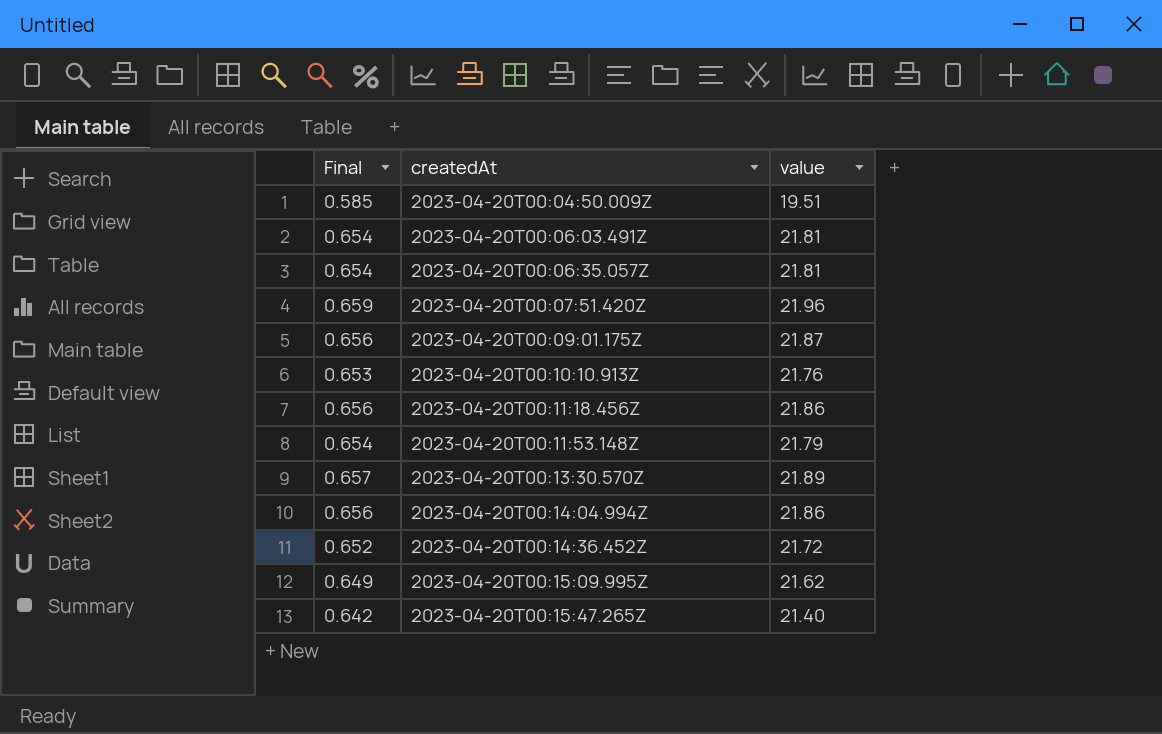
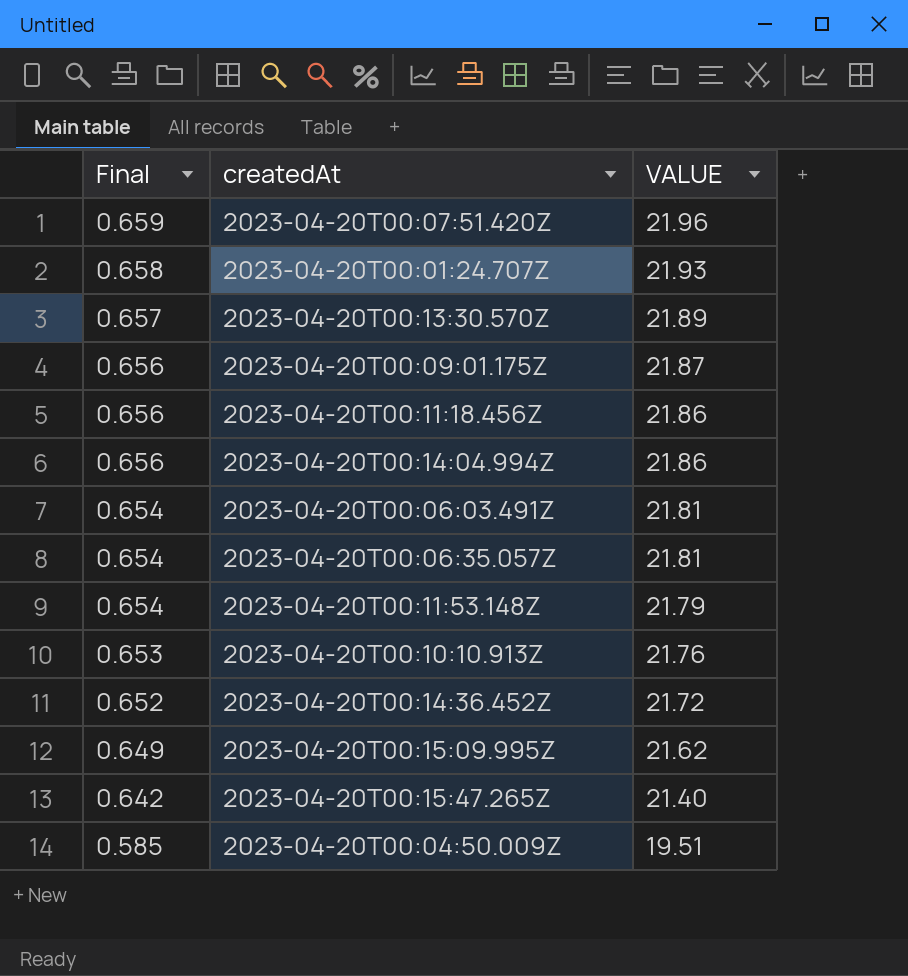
row order: createdAt ascending -> Final descending
column name: value -> VALUE
row 2023-04-20T00:01:24.707Z: none -> 0.658 | 21.93

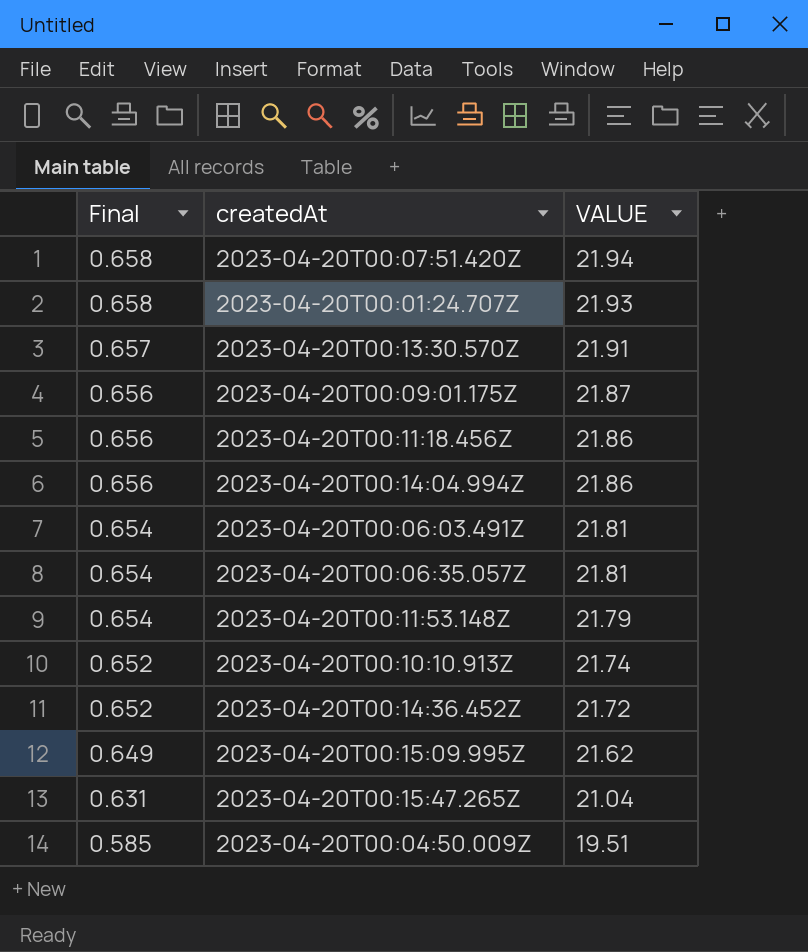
2023-04-20T00:07:51.420Z | Final: 0.659 -> 0.658
2023-04-20T00:07:51.420Z | VALUE: 21.96 -> 21.94
2023-04-20T00:13:30.570Z | VALUE: 21.89 -> 21.91
2023-04-20T00:10:10.913Z | Final: 0.653 -> 0.652
2023-04-20T00:10:10.913Z | VALUE: 21.76 -> 21.74
2023-04-20T00:15:47.265Z | Final: 0.642 -> 0.631
2023-04-20T00:15:47.265Z | VALUE: 21.40 -> 21.04

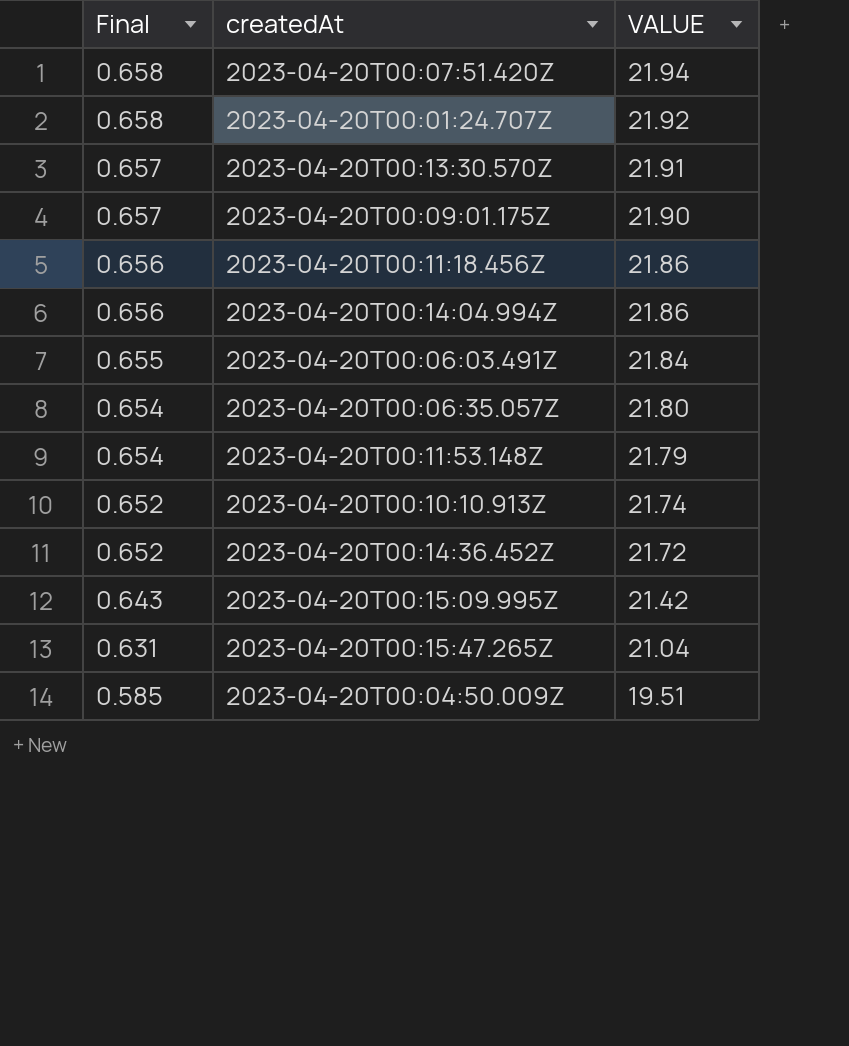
2023-04-20T00:01:24.707Z | VALUE: 21.93 -> 21.92
2023-04-20T00:09:01.175Z | Final: 0.656 -> 0.657
2023-04-20T00:09:01.175Z | VALUE: 21.87 -> 21.90
2023-04-20T00:06:03.491Z | Final: 0.654 -> 0.655
2023-04-20T00:06:03.491Z | VALUE: 21.81 -> 21.84
2023-04-20T00:06:35.057Z | VALUE: 21.81 -> 21.80
2023-04-20T00:15:09.995Z | Final: 0.649 -> 0.643
2023-04-20T00:15:09.995Z | VALUE: 21.62 -> 21.42

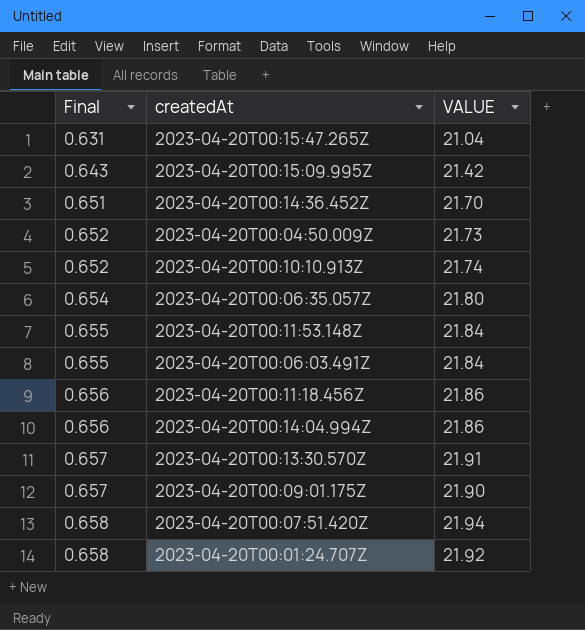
row order: Final descending -> Final ascending
2023-04-20T00:14:36.452Z | Final: 0.652 -> 0.651
2023-04-20T00:14:36.452Z | VALUE: 21.72 -> 21.70
2023-04-20T00:04:50.009Z | Final: 0.585 -> 0.652
2023-04-20T00:04:50.009Z | VALUE: 19.51 -> 21.73
2023-04-20T00:11:53.148Z | Final: 0.654 -> 0.655
2023-04-20T00:11:53.148Z | VALUE: 21.79 -> 21.84

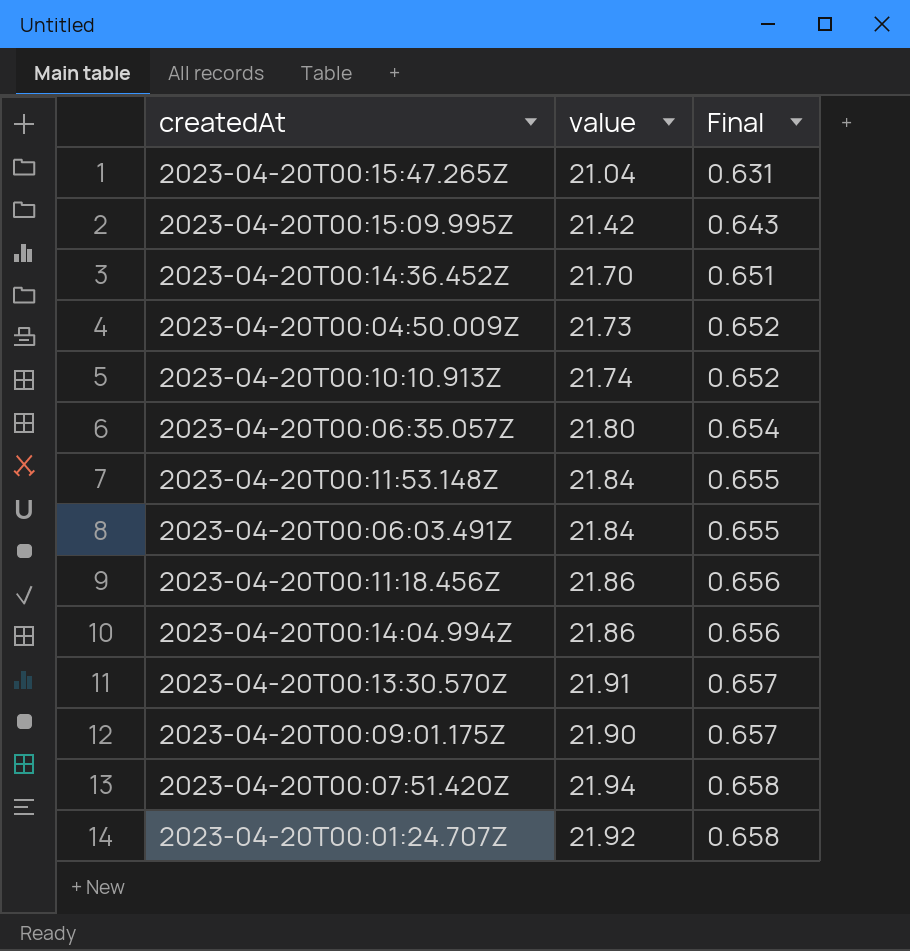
column name: VALUE -> value
column Final | position: 1 -> 3

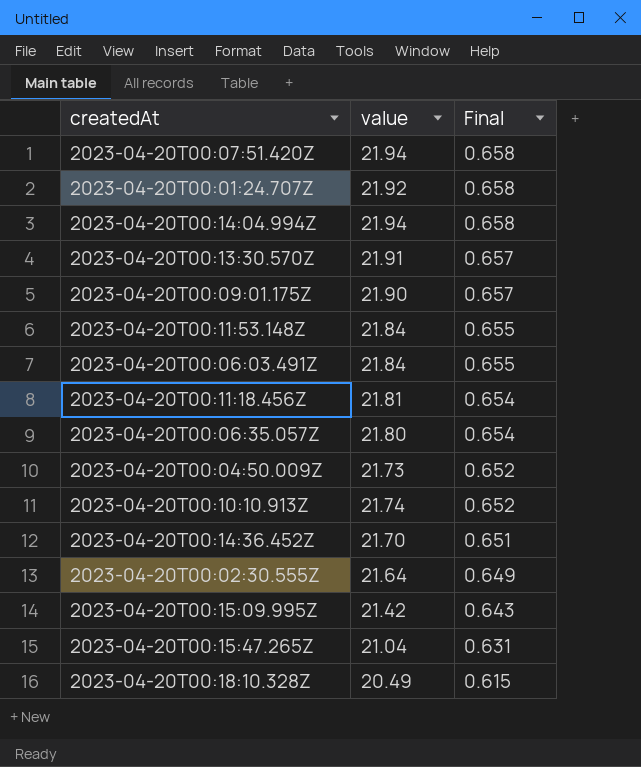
row order: Final ascending -> Final descending
2023-04-20T00:14:04.994Z | value: 21.86 -> 21.94
2023-04-20T00:14:04.994Z | Final: 0.656 -> 0.658
2023-04-20T00:11:18.456Z | value: 21.86 -> 21.81
2023-04-20T00:11:18.456Z | Final: 0.656 -> 0.654
row 2023-04-20T00:02:30.555Z: none -> 21.64 | 0.649
row 2023-04-20T00:18:10.328Z: none -> 20.49 | 0.615

